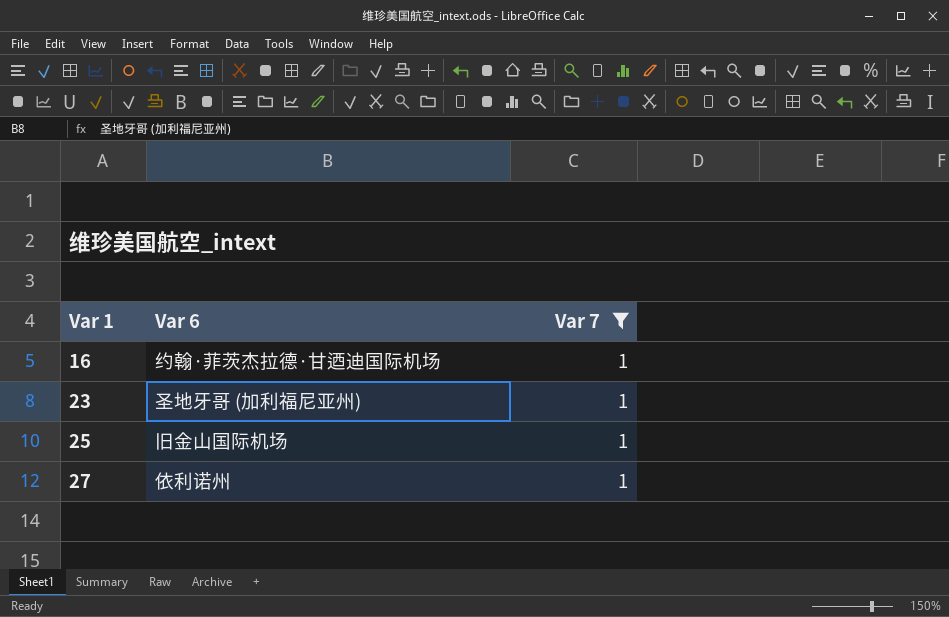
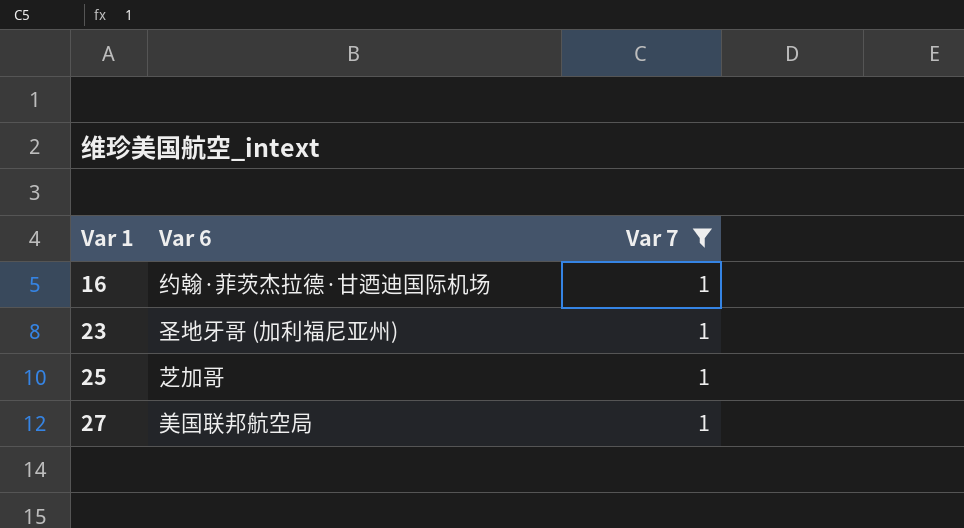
25 | Var 6: 旧金山国际机场 -> 芝加哥
27 | Var 6: 依利诺州 -> 美国联邦航空局

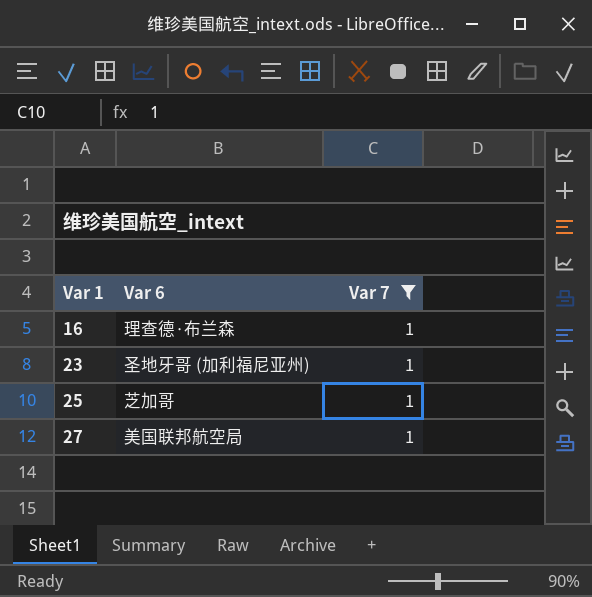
16 | Var 6: 约翰·菲茨杰拉德·甘迺迪国际机场 -> 理查德·布兰森

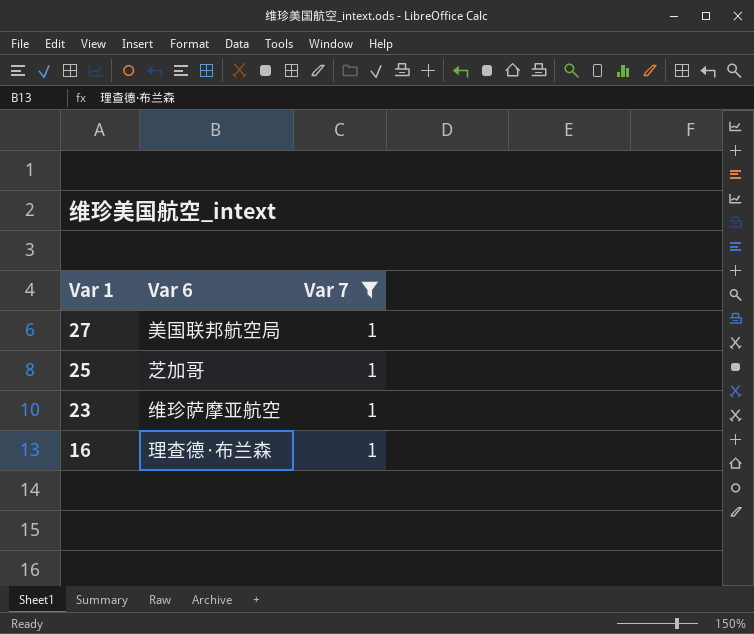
row order: Var 1 ascending -> Var 1 descending
23 | Var 6: 圣地牙哥 (加利福尼亚州) -> 维珍萨摩亚航空

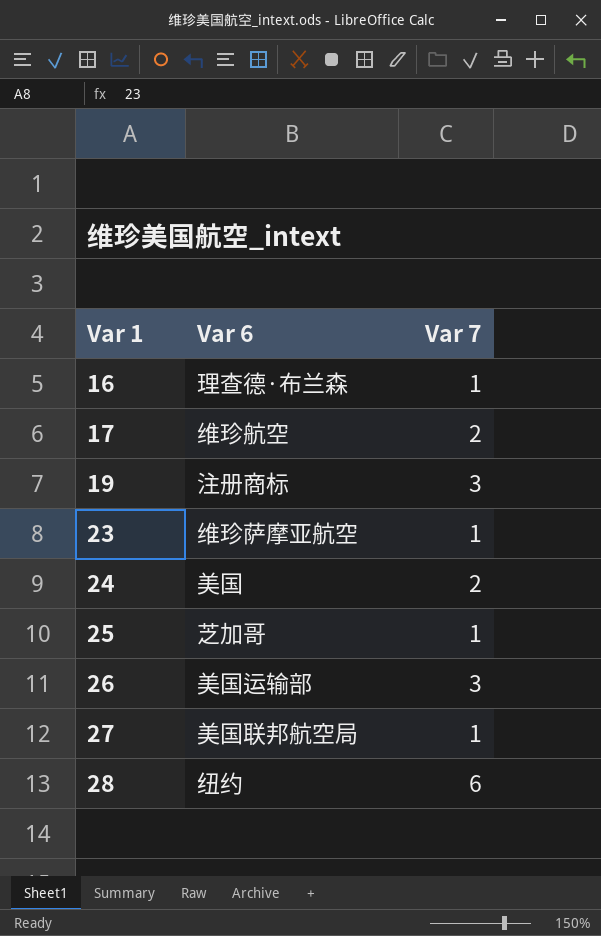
filter: Var 7 = 1 -> none
row order: Var 1 descending -> Var 1 ascending

